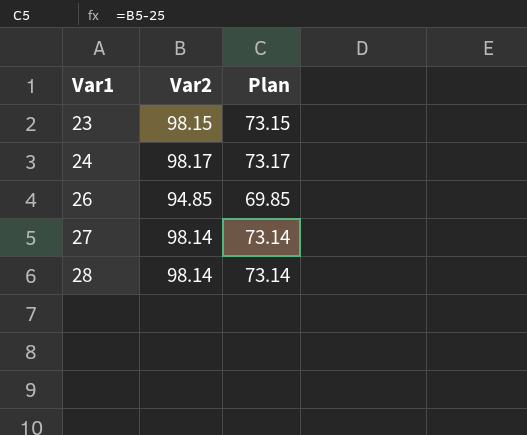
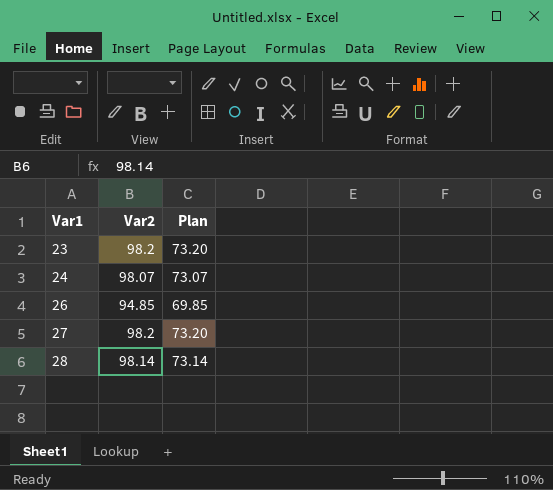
23 | Var2: 98.15 -> 98.2
23 | Plan: 73.15 -> 73.20
24 | Var2: 98.17 -> 98.07
24 | Plan: 73.17 -> 73.07
27 | Var2: 98.14 -> 98.2
27 | Plan: 73.14 -> 73.20

